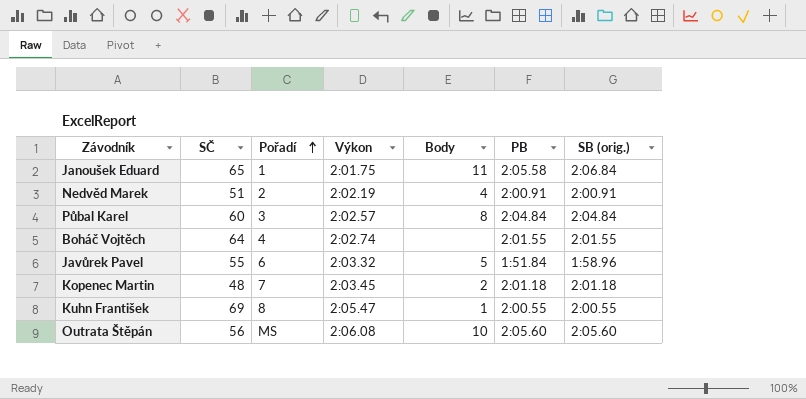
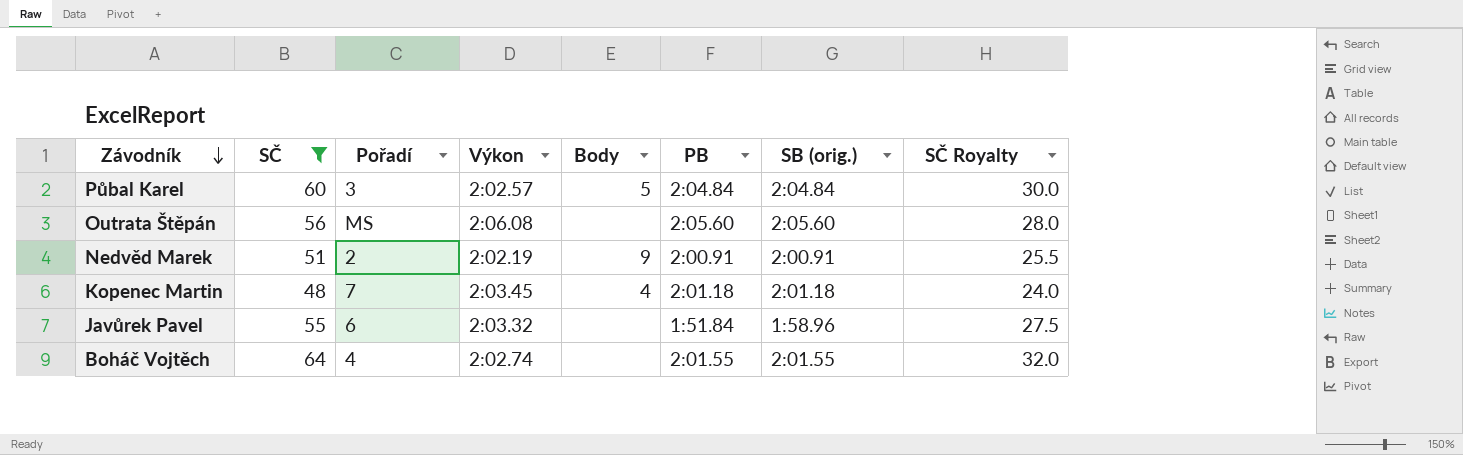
filter: none -> SČ <= 64
row order: Pořadí ascending -> Závodník descending
column SČ Royalty | formula: none -> [SČ] * 0.5
Půbal Karel | Body: 8 -> 5
Outrata Štěpán | Body: 10 -> none
Nedvěd Marek | Body: 4 -> 9
Kopenec Martin | Body: 2 -> 4
Javůrek Pavel | Body: 5 -> none

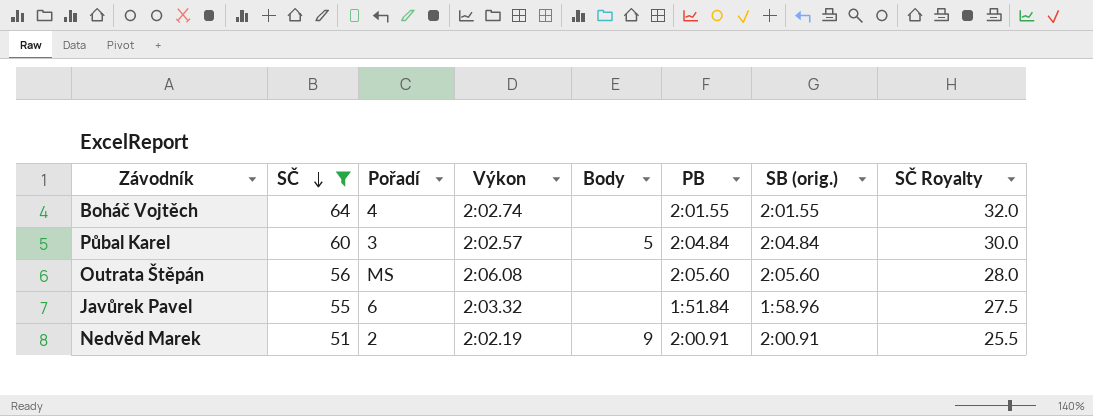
row order: Závodník descending -> SČ descending
row Kopenec Martin: 48 | 7 | 2:03.45 | 4 | 2:01.18 | 2:01.18 | 24.0 -> none

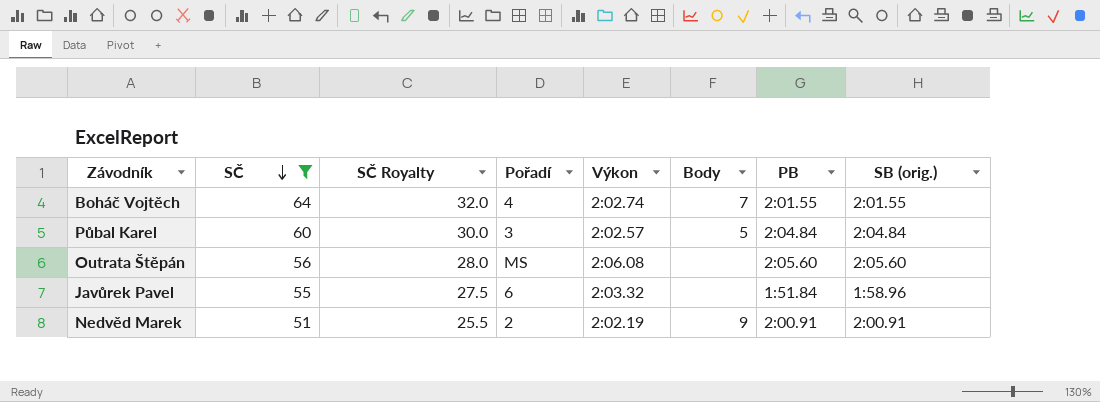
column SČ Royalty | position: 8 -> 3
Boháč Vojtěch | Body: none -> 7

